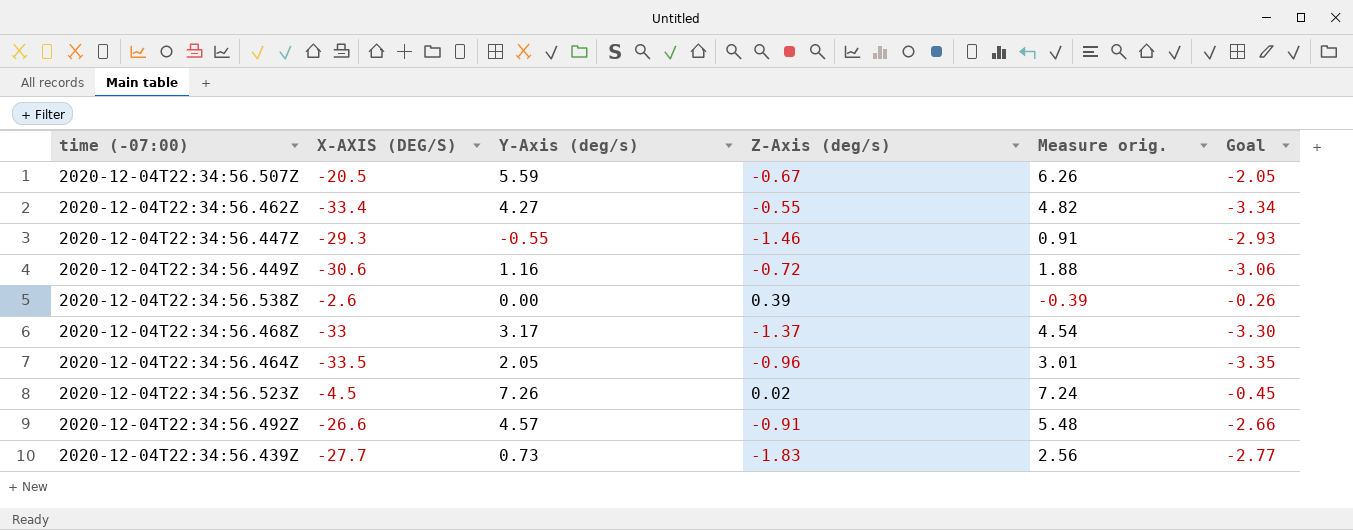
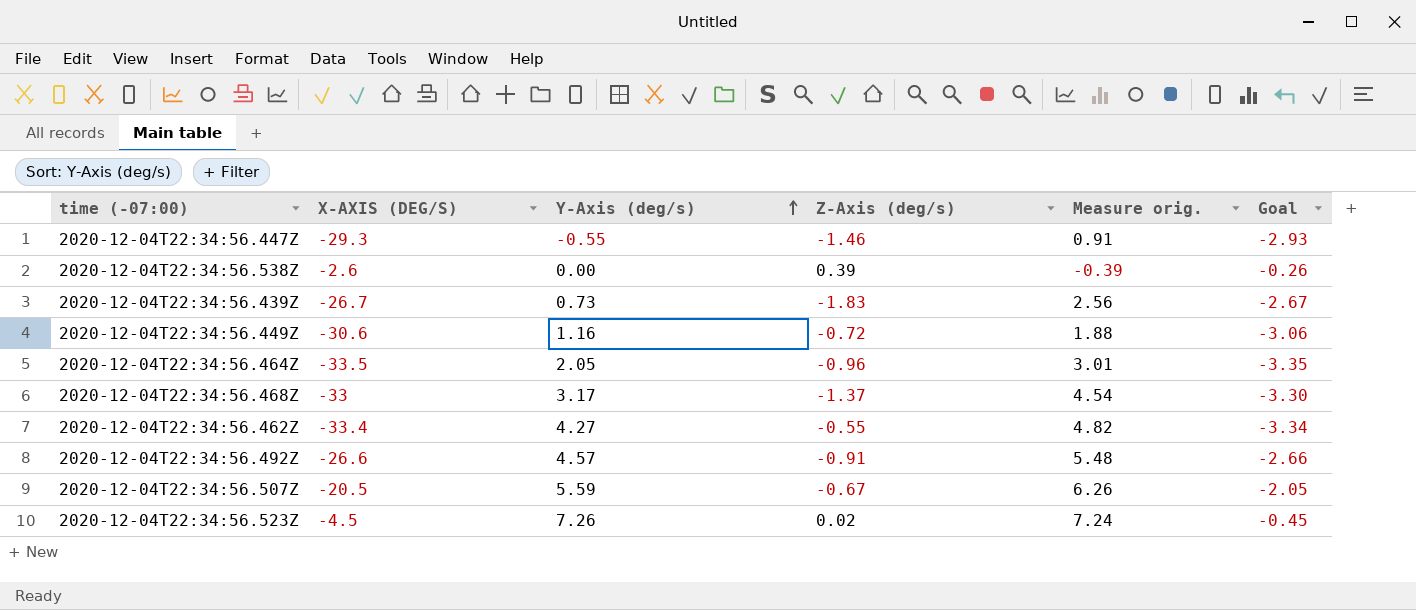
row order: none -> Y-Axis (deg/s) ascending
2020-12-04T22:34:56.439Z | X-AXIS (DEG/S): -27.7 -> -26.7
2020-12-04T22:34:56.439Z | Goal: -2.77 -> -2.67

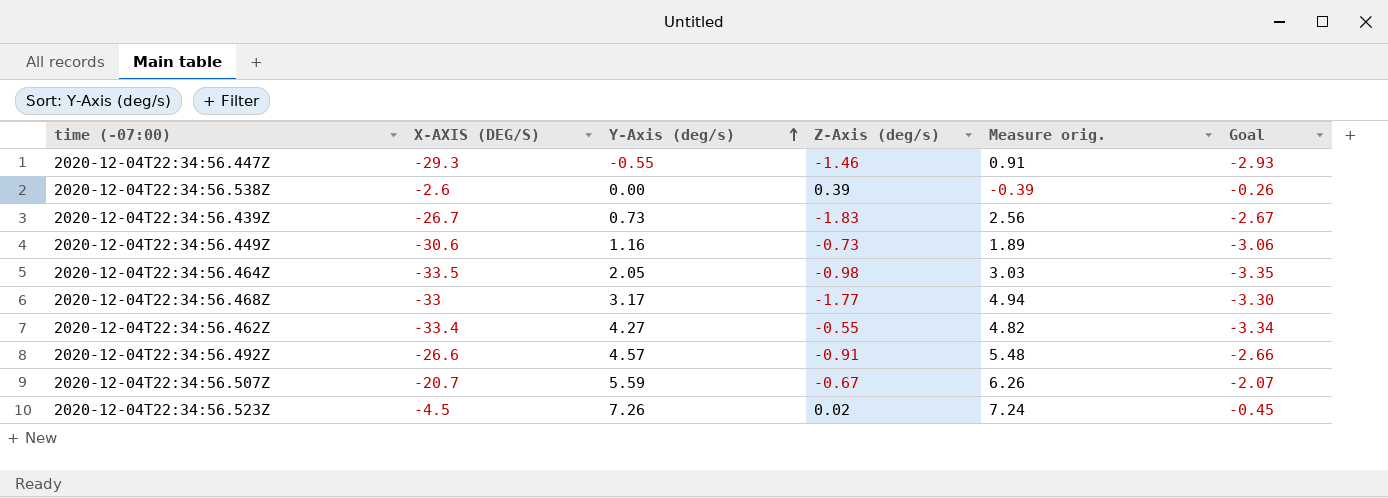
2020-12-04T22:34:56.449Z | Z-Axis (deg/s): -0.72 -> -0.73
2020-12-04T22:34:56.449Z | Measure orig.: 1.88 -> 1.89
2020-12-04T22:34:56.464Z | Z-Axis (deg/s): -0.96 -> -0.98
2020-12-04T22:34:56.464Z | Measure orig.: 3.01 -> 3.03
2020-12-04T22:34:56.468Z | Z-Axis (deg/s): -1.37 -> -1.77
2020-12-04T22:34:56.468Z | Measure orig.: 4.54 -> 4.94
2020-12-04T22:34:56.507Z | X-AXIS (DEG/S): -20.5 -> -20.7
2020-12-04T22:34:56.507Z | Goal: -2.05 -> -2.07

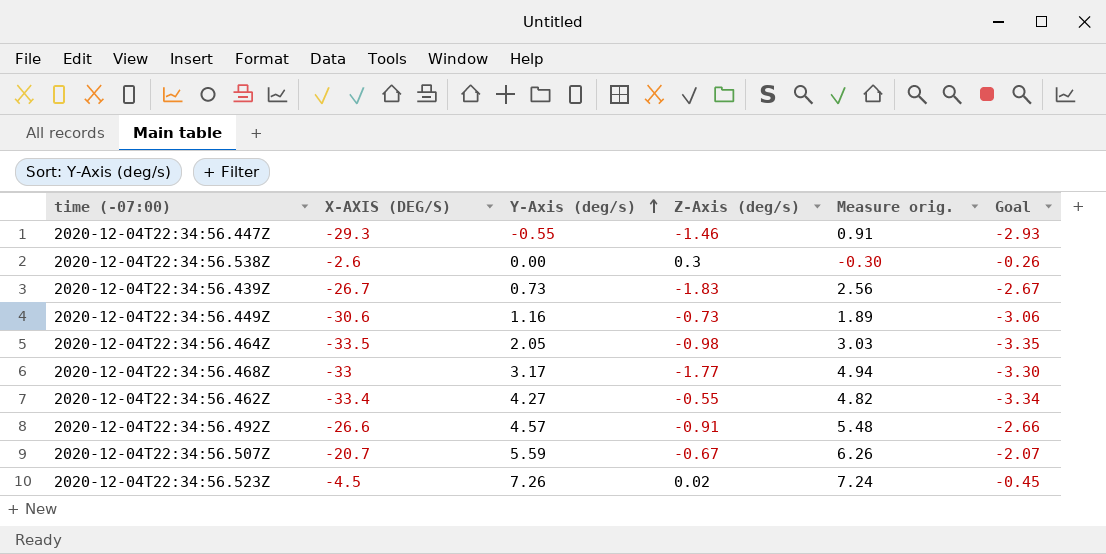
2020-12-04T22:34:56.538Z | Z-Axis (deg/s): 0.39 -> 0.3
2020-12-04T22:34:56.538Z | Measure orig.: -0.39 -> -0.30

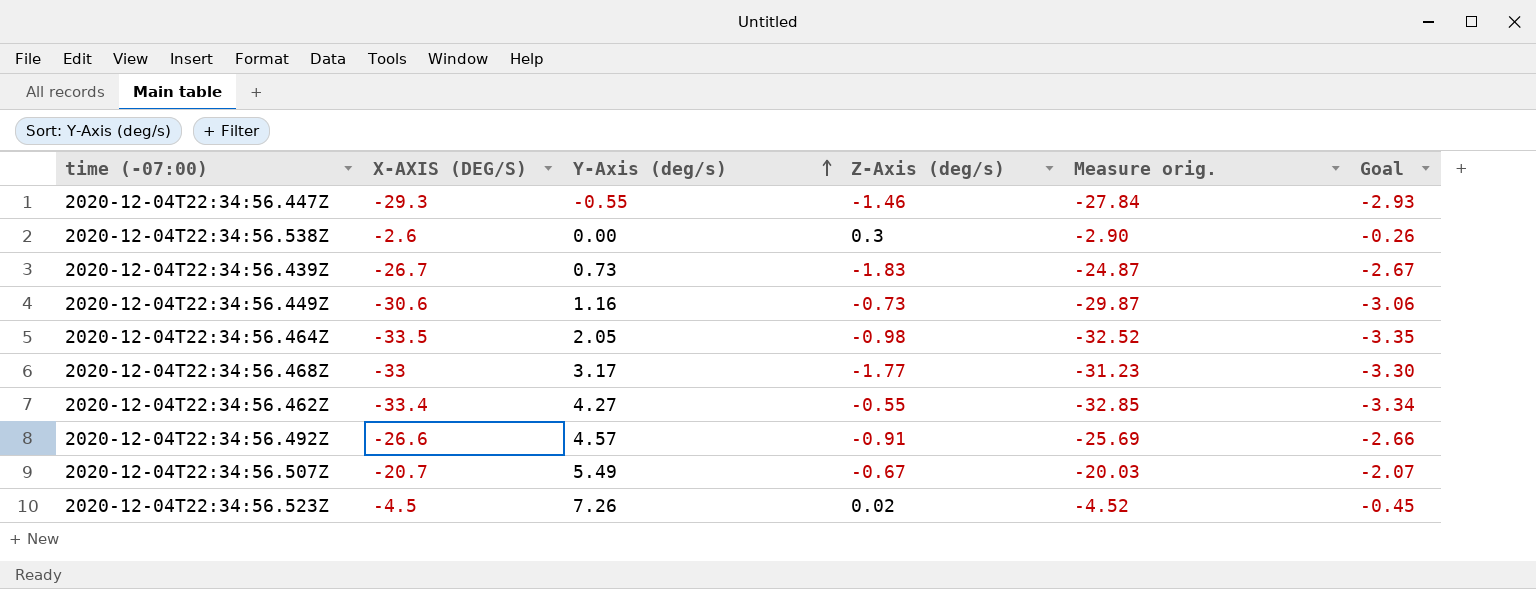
column Measure orig. | formula: [Y-Axis (deg/s)] - [Z-Axis (deg/s)] -> [X-AXIS (DEG/S)] - [Z-Axis (deg/s)]
2020-12-04T22:34:56.507Z | Y-Axis (deg/s): 5.59 -> 5.49

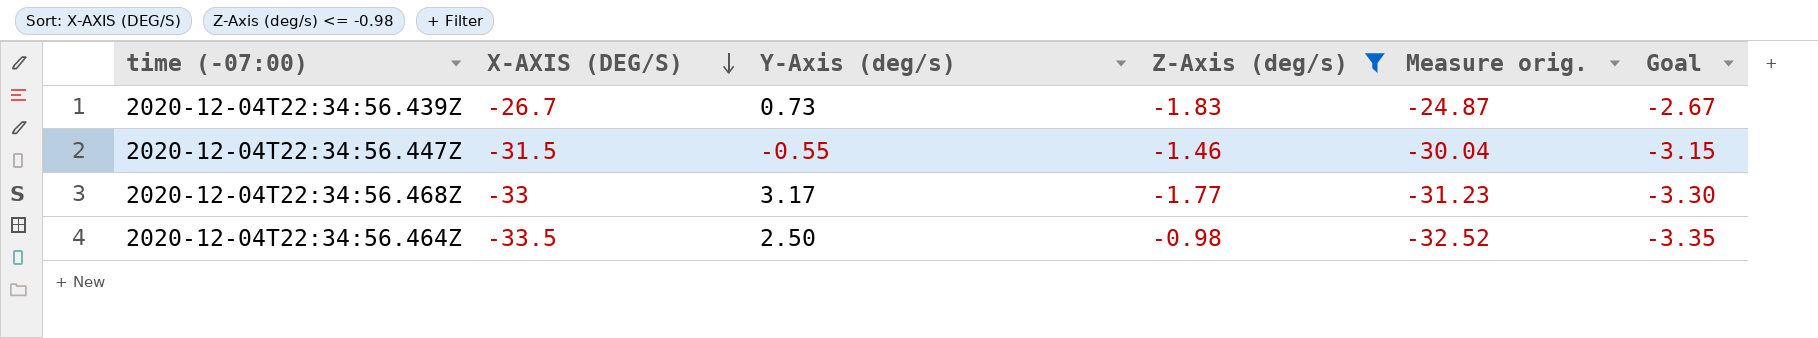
filter: none -> Z-Axis (deg/s) <= -0.98
row order: Y-Axis (deg/s) ascending -> X-AXIS (DEG/S) descending
2020-12-04T22:34:56.447Z | X-AXIS (DEG/S): -29.3 -> -31.5
2020-12-04T22:34:56.447Z | Measure orig.: -27.84 -> -30.04
2020-12-04T22:34:56.447Z | Goal: -2.93 -> -3.15
2020-12-04T22:34:56.464Z | Y-Axis (deg/s): 2.05 -> 2.50

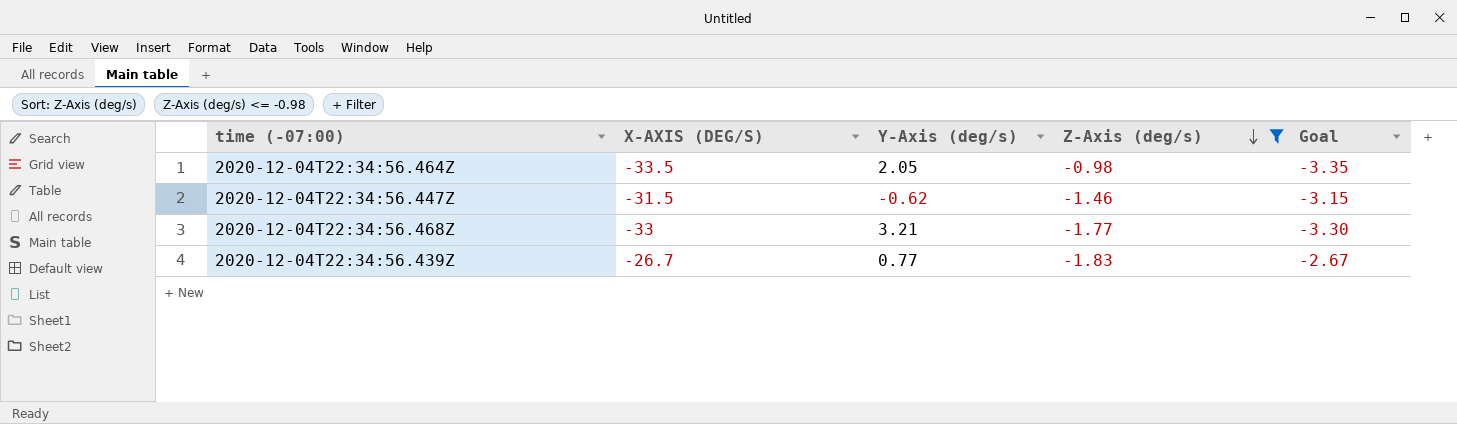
row order: X-AXIS (DEG/S) descending -> Z-Axis (deg/s) descending
column Measure orig. | formula: [X-AXIS (DEG/S)] - [Z-Axis (deg/s)] -> none
2020-12-04T22:34:56.464Z | Y-Axis (deg/s): 2.50 -> 2.05
2020-12-04T22:34:56.447Z | Y-Axis (deg/s): -0.55 -> -0.62
2020-12-04T22:34:56.468Z | Y-Axis (deg/s): 3.17 -> 3.21
2020-12-04T22:34:56.439Z | Y-Axis (deg/s): 0.73 -> 0.77

